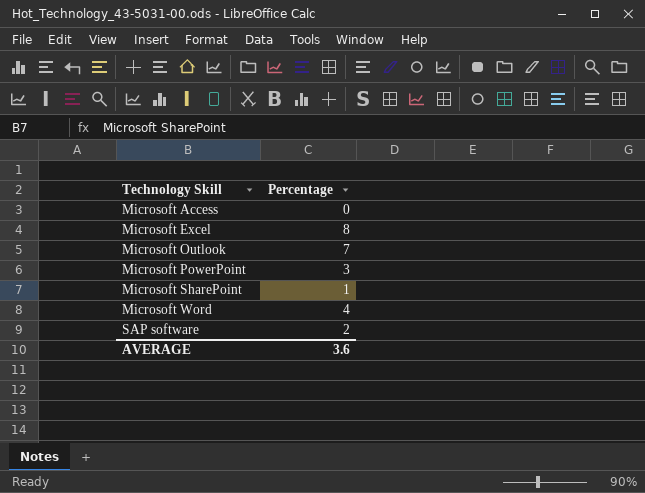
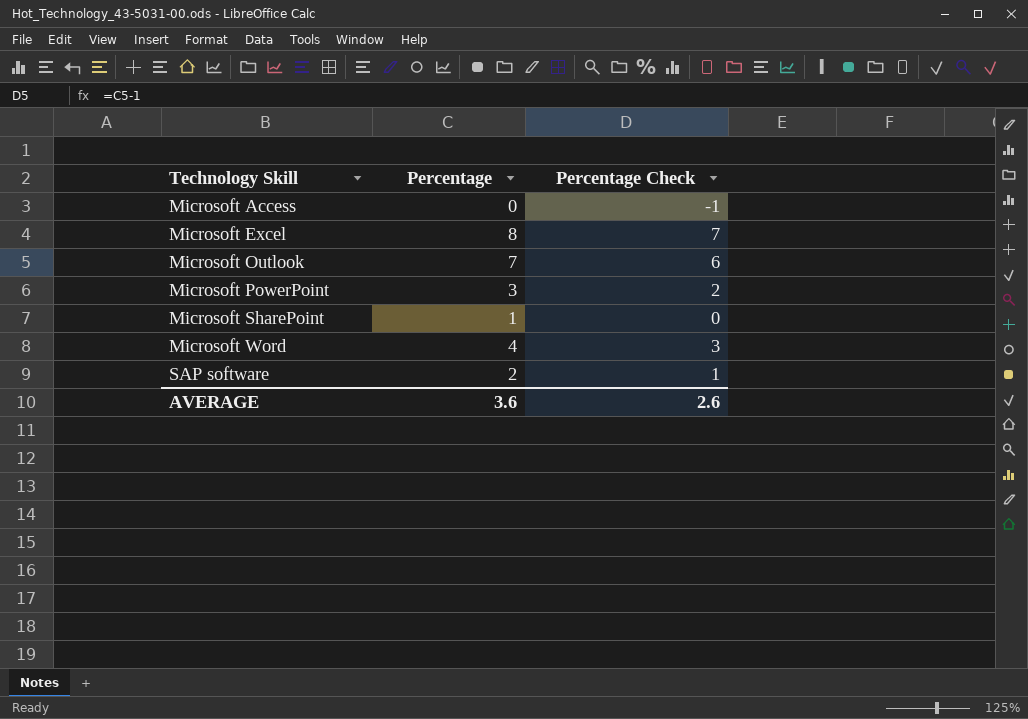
column Percentage Check | formula: none -> [Percentage] - 1

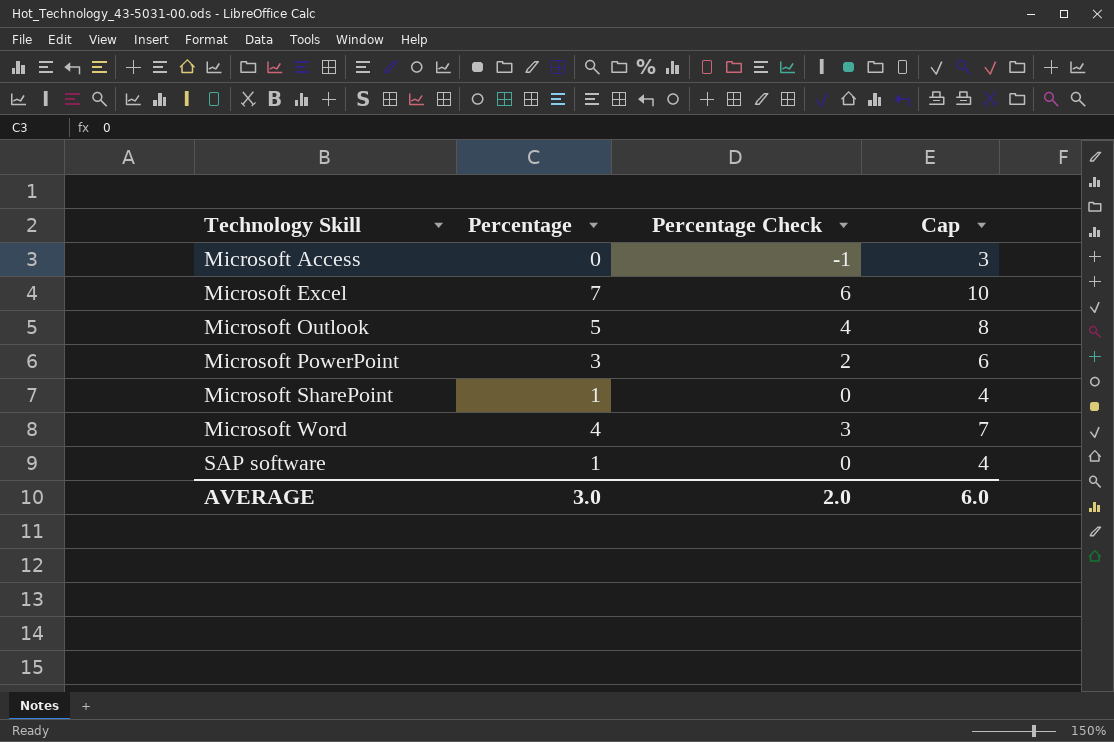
column Cap | formula: none -> [Percentage] + 3
Microsoft Excel | Percentage: 8 -> 7
Microsoft Excel | Percentage Check: 7 -> 6
Microsoft Outlook | Percentage: 7 -> 5
Microsoft Outlook | Percentage Check: 6 -> 4
SAP software | Percentage: 2 -> 1
SAP software | Percentage Check: 1 -> 0
AVERAGE | Percentage: 3.6 -> 3.0
AVERAGE | Percentage Check: 2.6 -> 2.0

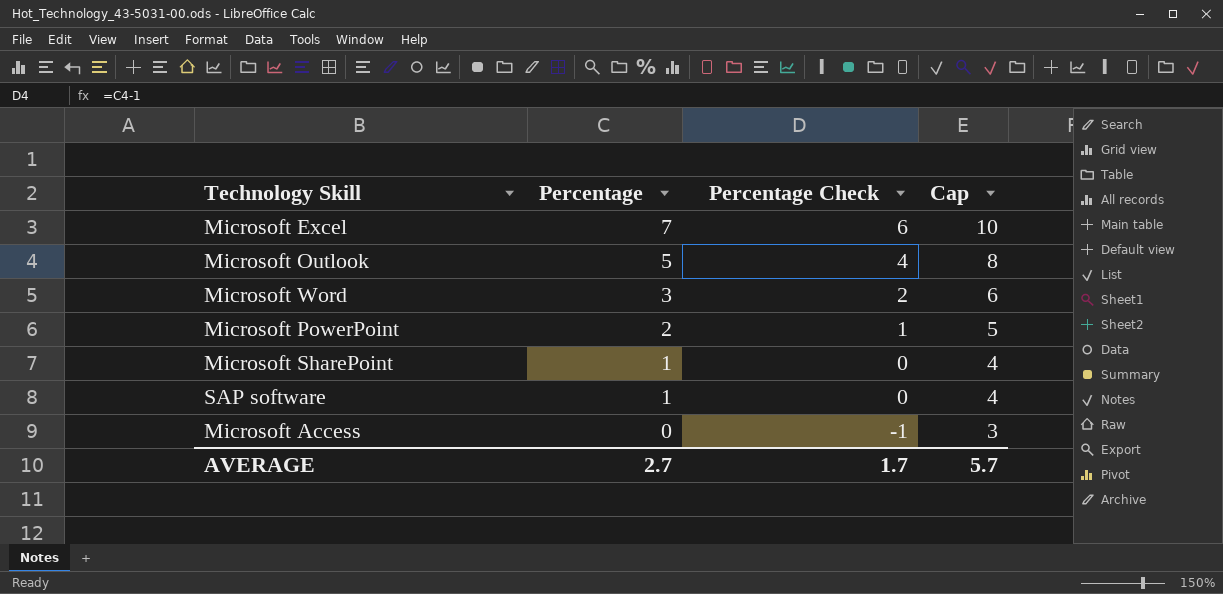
row order: Technology Skill ascending -> Percentage descending
Microsoft Word | Percentage: 4 -> 3
Microsoft Word | Percentage Check: 3 -> 2
Microsoft Word | Cap: 7 -> 6
Microsoft PowerPoint | Percentage: 3 -> 2
Microsoft PowerPoint | Percentage Check: 2 -> 1
Microsoft PowerPoint | Cap: 6 -> 5
AVERAGE | Percentage: 3.0 -> 2.7
AVERAGE | Percentage Check: 2.0 -> 1.7
AVERAGE | Cap: 6.0 -> 5.7

